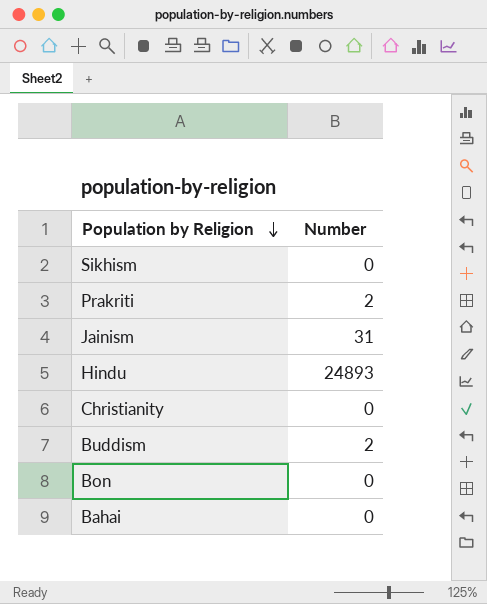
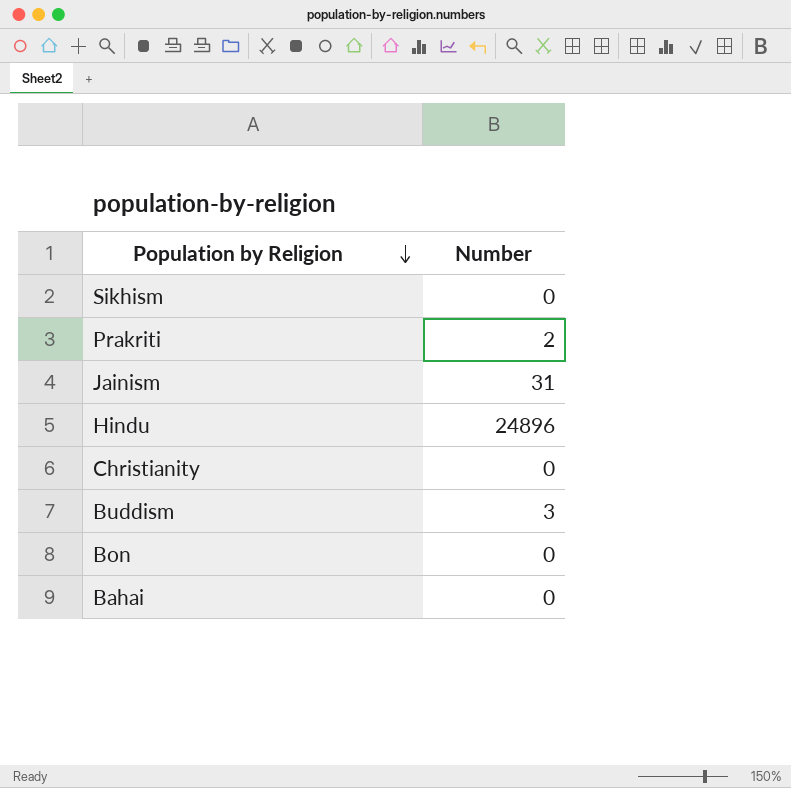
Hindu | Number: 24893 -> 24896
Buddism | Number: 2 -> 3

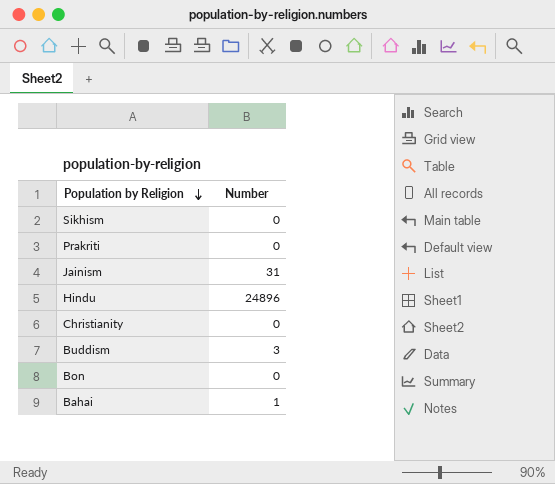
Prakriti | Number: 2 -> 0
Bahai | Number: 0 -> 1

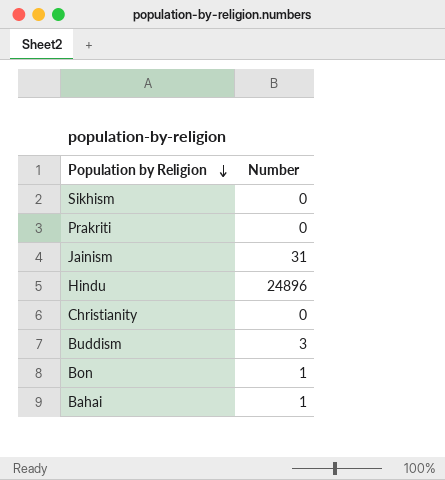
Bon | Number: 0 -> 1

